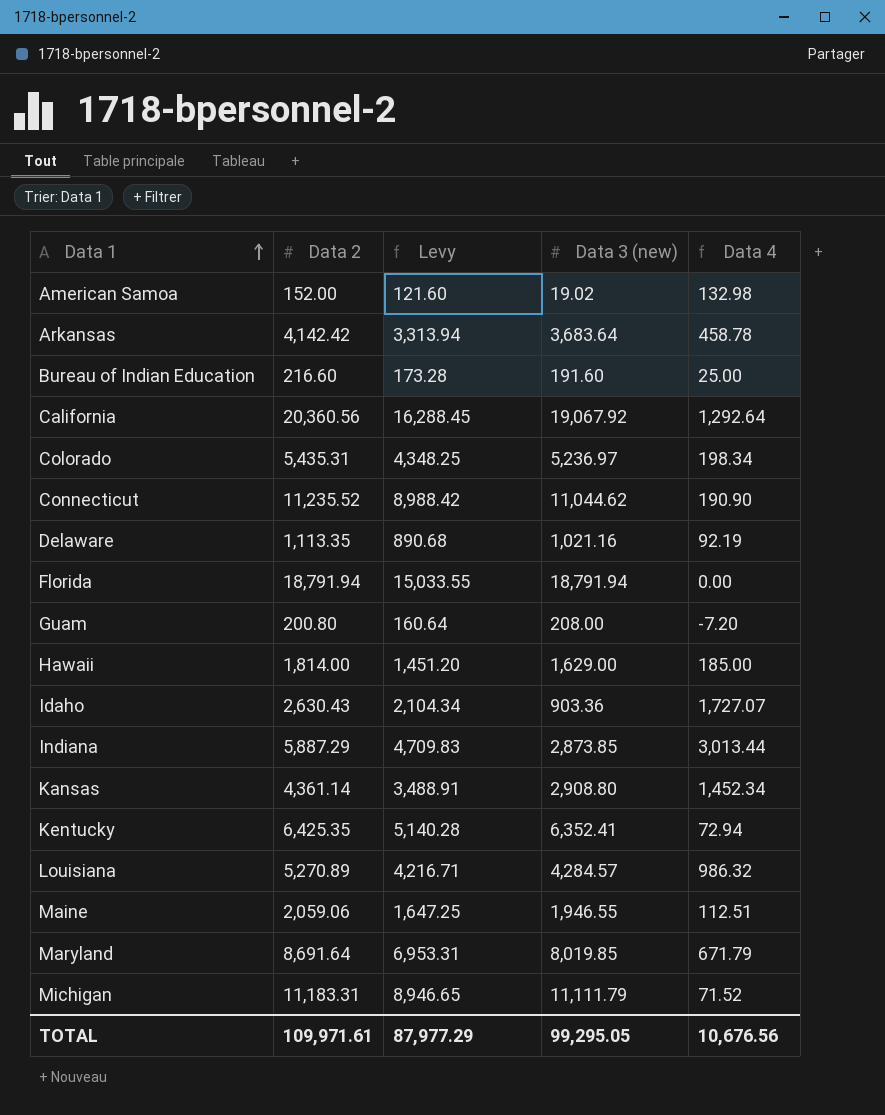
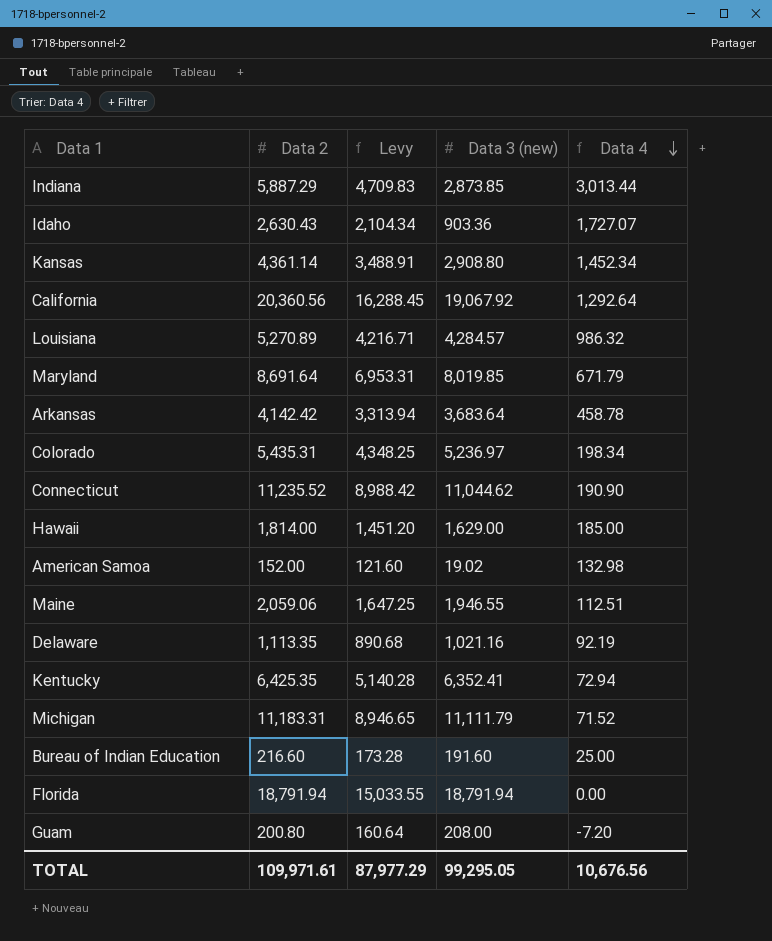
row order: Data 1 ascending -> Data 4 descending

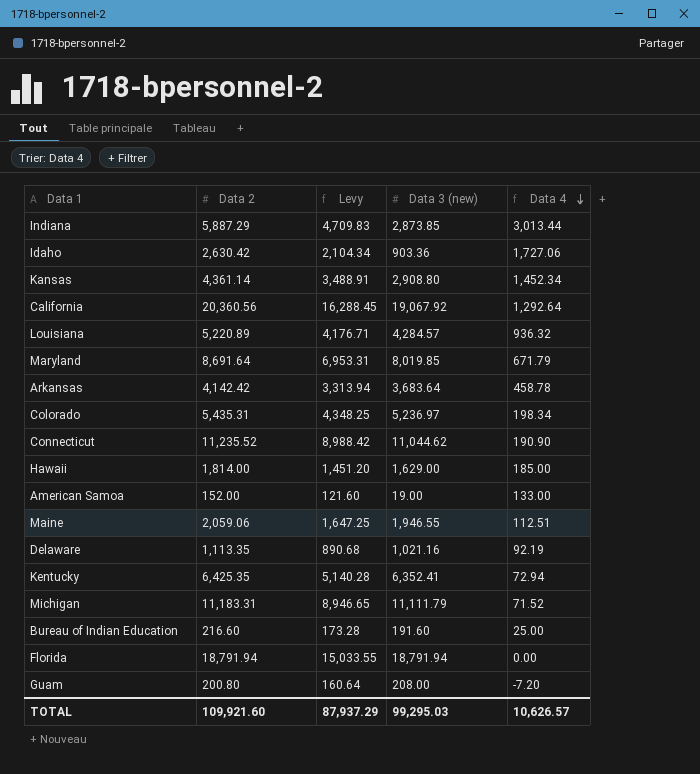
Idaho | Data 2: 2,630.43 -> 2,630.42
Idaho | Data 4: 1,727.07 -> 1,727.06
Louisiana | Data 2: 5,270.89 -> 5,220.89
Louisiana | Levy: 4,216.71 -> 4,176.71
Louisiana | Data 4: 986.32 -> 936.32
American Samoa | Data 3 (new): 19.02 -> 19.00
American Samoa | Data 4: 132.98 -> 133.00
TOTAL | Data 2: 109,971.61 -> 109,921.60
TOTAL | Levy: 87,977.29 -> 87,937.29
TOTAL | Data 3 (new): 99,295.05 -> 99,295.03
TOTAL | Data 4: 10,676.56 -> 10,626.57

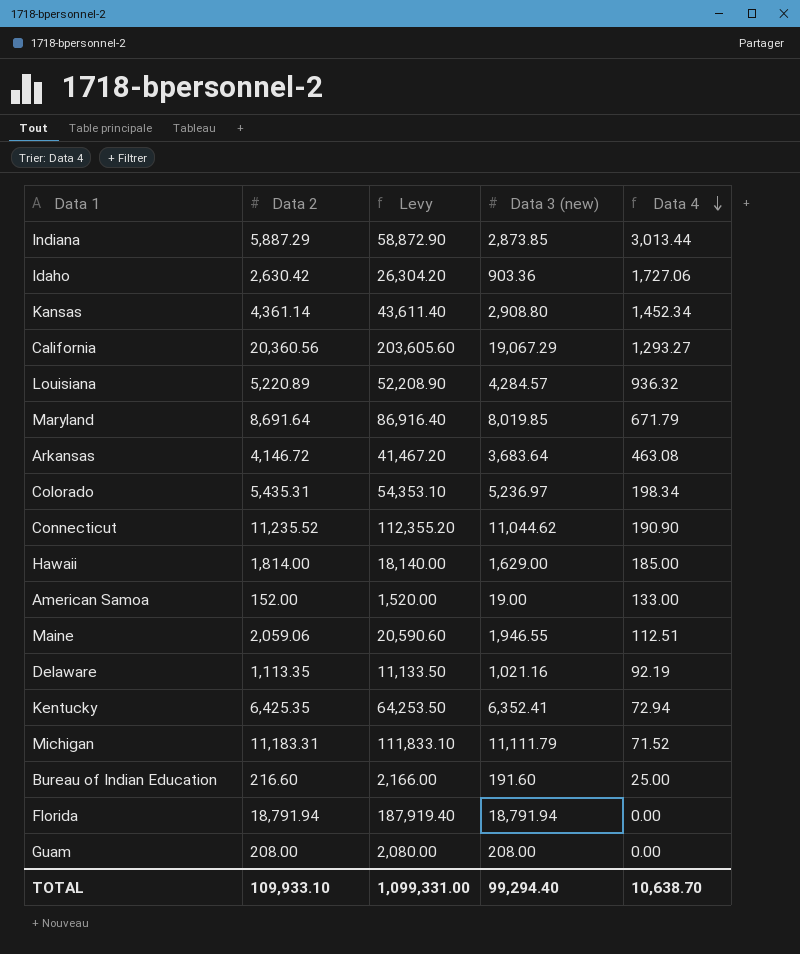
column Levy | formula: [Data 2] * 0.8 -> [Data 2] * 10
California | Data 3 (new): 19,067.92 -> 19,067.29
California | Data 4: 1,292.64 -> 1,293.27
Arkansas | Data 2: 4,142.42 -> 4,146.72
Arkansas | Data 4: 458.78 -> 463.08
Guam | Data 2: 200.80 -> 208.00
Guam | Data 4: -7.20 -> 0.00
TOTAL | Data 2: 109,921.60 -> 109,933.10
TOTAL | Levy: 87,937.29 -> 1,099,331.00
TOTAL | Data 3 (new): 99,295.03 -> 99,294.40
TOTAL | Data 4: 10,626.57 -> 10,638.70

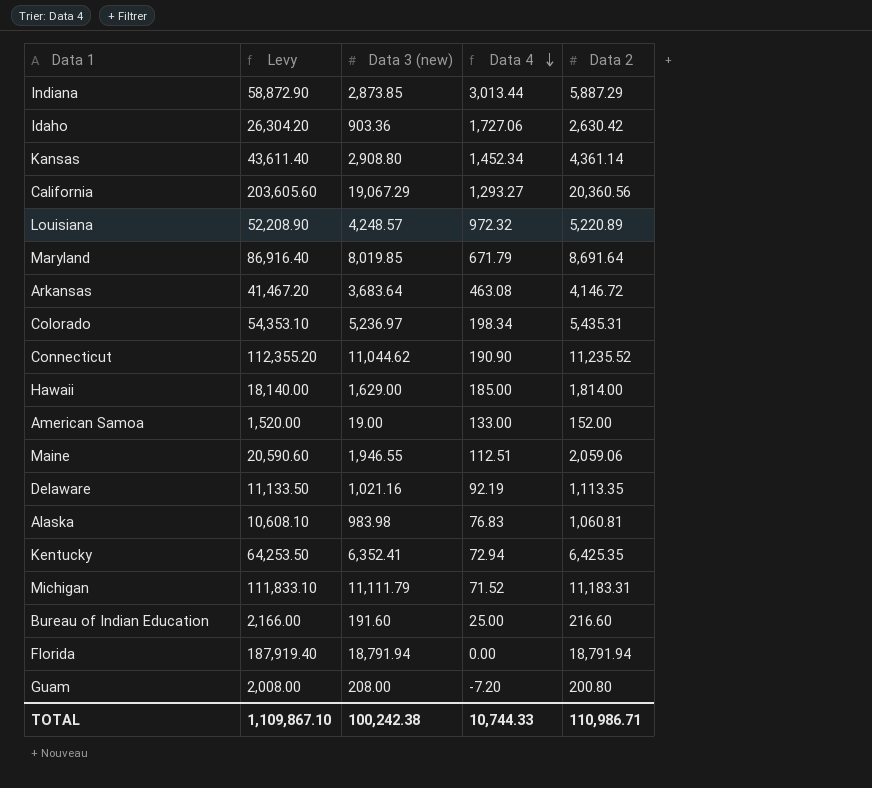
column Data 2 | position: 2 -> 5
Louisiana | Data 3 (new): 4,284.57 -> 4,248.57
Louisiana | Data 4: 936.32 -> 972.32
row Alaska: none -> 10,608.10 | 983.98 | 76.83 | 1,060.81
Guam | Levy: 2,080.00 -> 2,008.00
Guam | Data 4: 0.00 -> -7.20
Guam | Data 2: 208.00 -> 200.80
TOTAL | Levy: 1,099,331.00 -> 1,109,867.10
TOTAL | Data 3 (new): 99,294.40 -> 100,242.38
TOTAL | Data 4: 10,638.70 -> 10,744.33
TOTAL | Data 2: 109,933.10 -> 110,986.71

